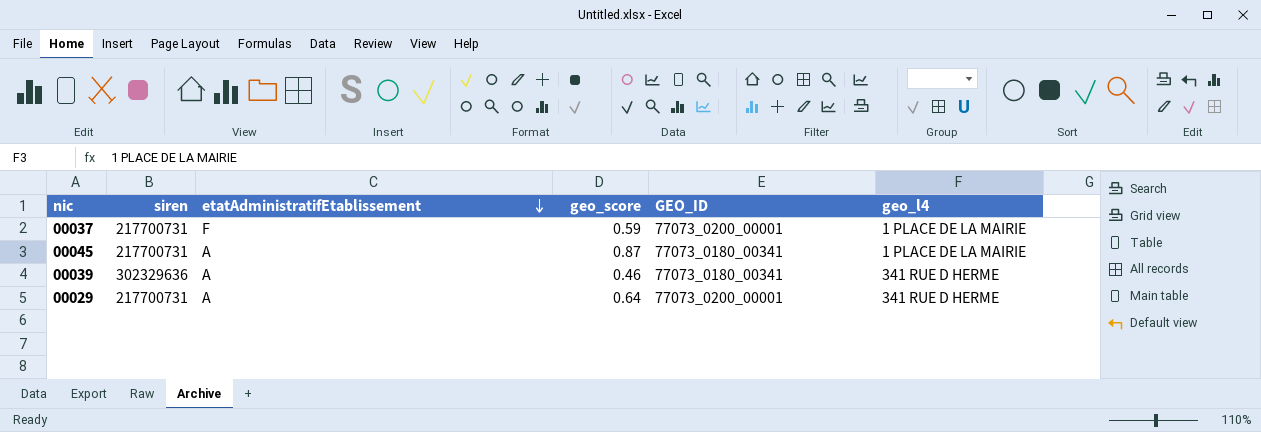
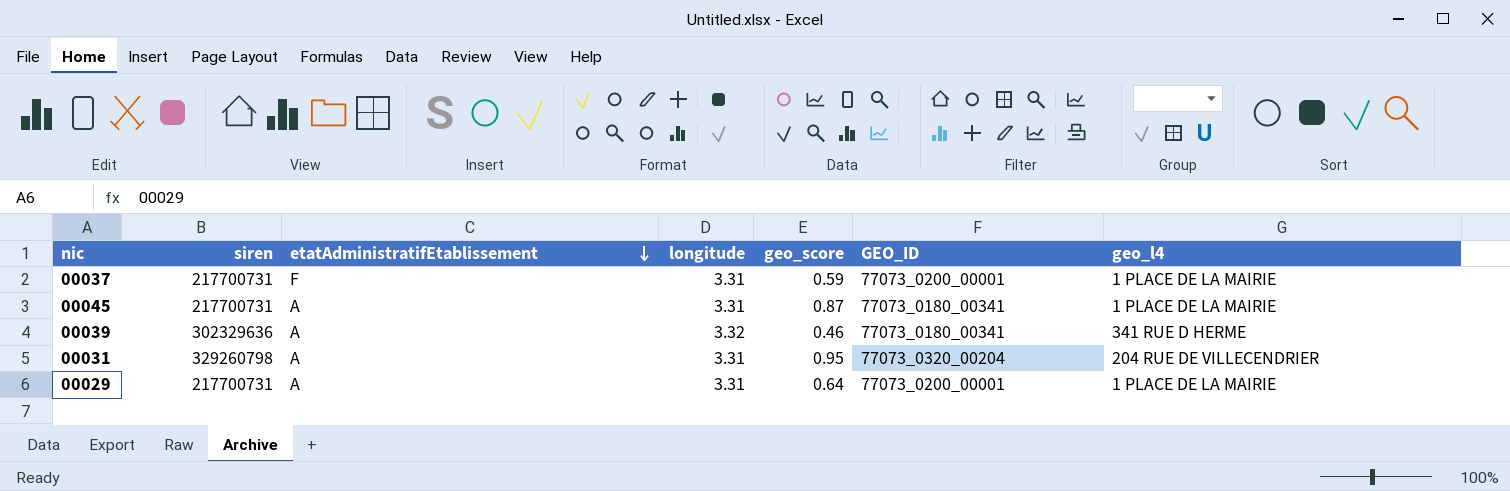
column longitude | position: none -> 4
row 00031: none -> 329260798 | A | 3.31 | 0.95 | 77073_0320_00204 | 204 RUE DE VILLECENDRIER
00029 | geo_l4: 341 RUE D HERME -> 1 PLACE DE LA MAIRIE

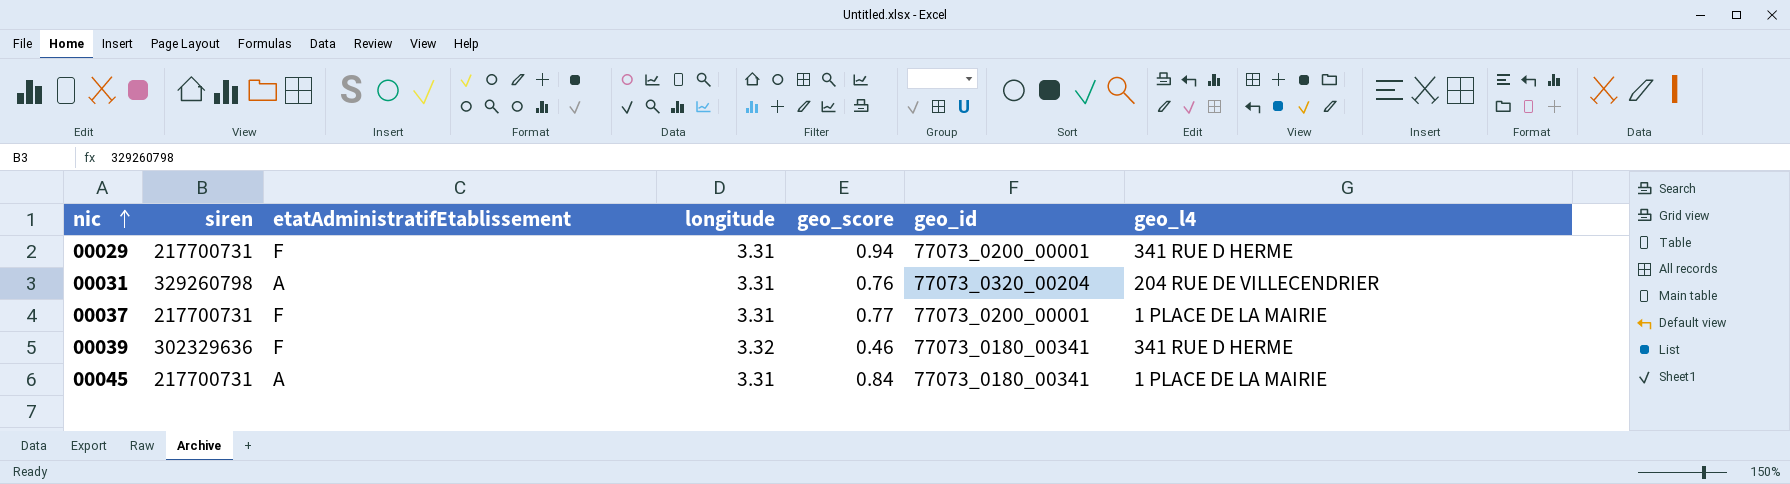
row order: etatAdministratifEtablissement descending -> nic ascending
column name: GEO_ID -> geo_id
00029 | etatAdministratifEtablissement: A -> F
00029 | geo_score: 0.64 -> 0.94
00029 | geo_l4: 1 PLACE DE LA MAIRIE -> 341 RUE D HERME
00031 | geo_score: 0.95 -> 0.76
00037 | geo_score: 0.59 -> 0.77
00039 | etatAdministratifEtablissement: A -> F
00045 | geo_score: 0.87 -> 0.84

